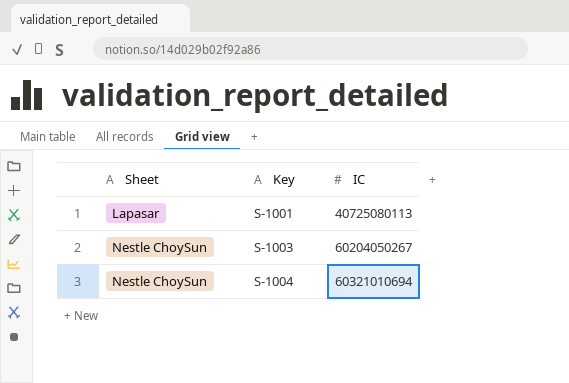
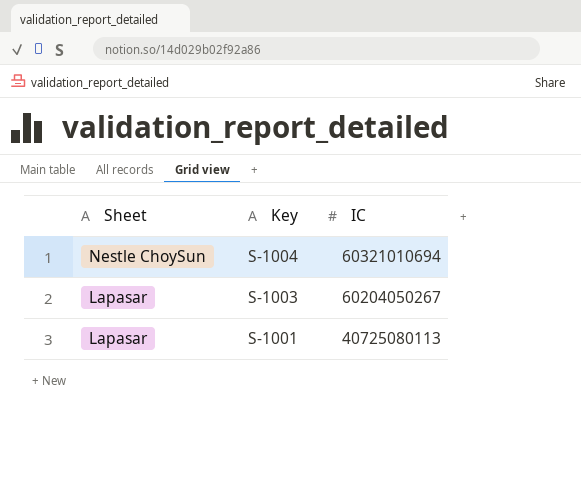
row order: Sheet ascending -> Sheet descending
S-1003 | Sheet: Nestle ChoySun -> Lapasar

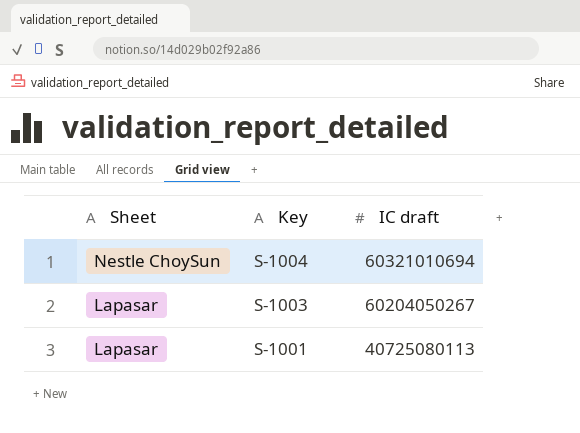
column name: IC -> IC draft

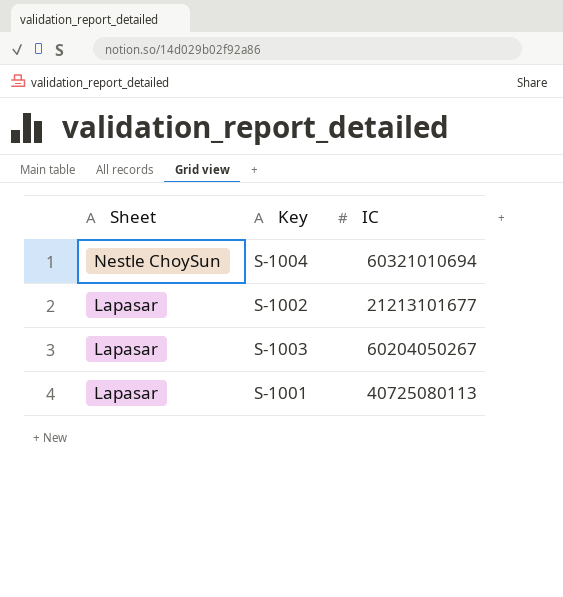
column name: IC draft -> IC
row S-1002: none -> Lapasar | 21213101677

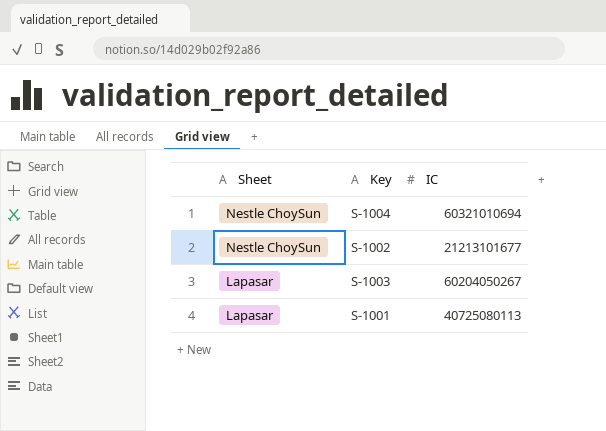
S-1002 | Sheet: Lapasar -> Nestle ChoySun

